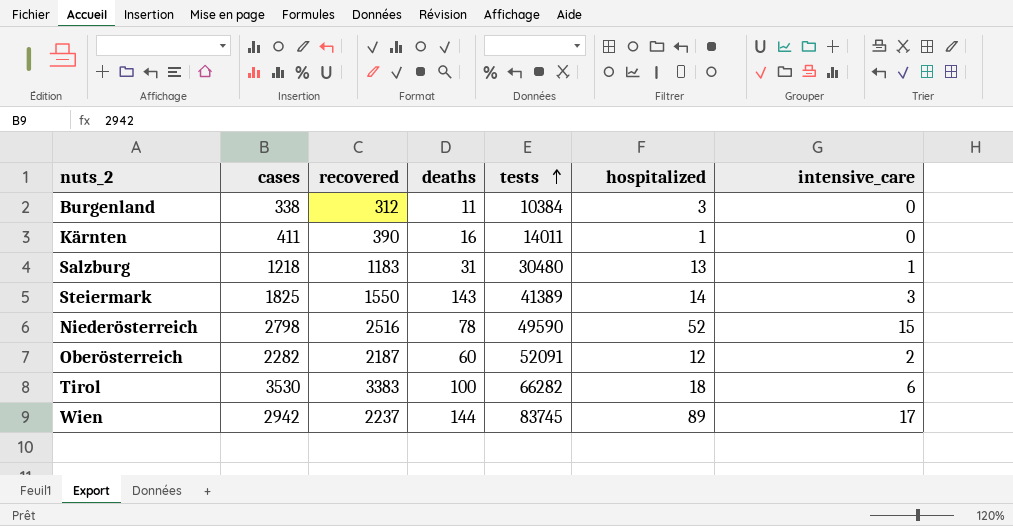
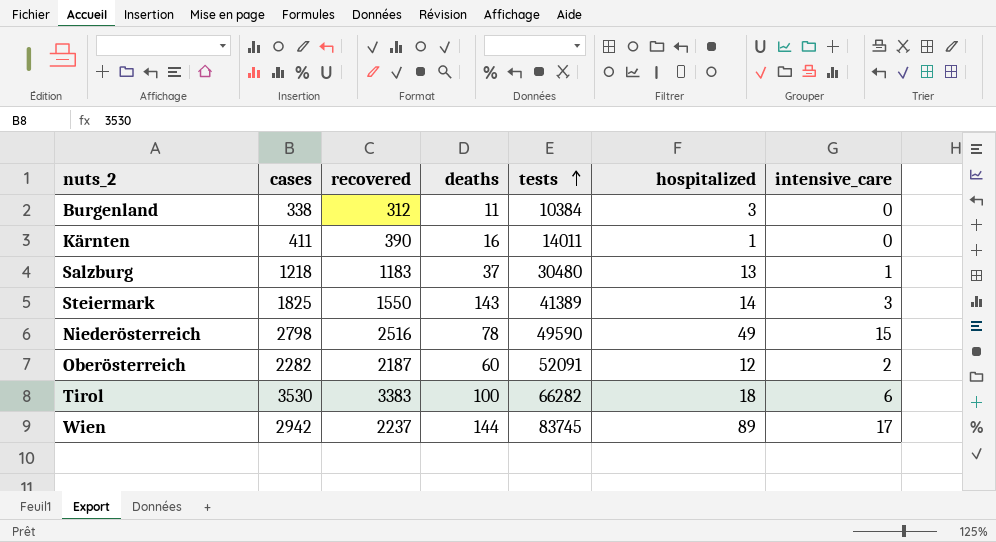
Salzburg | deaths: 31 -> 37
Niederösterreich | hospitalized: 52 -> 49

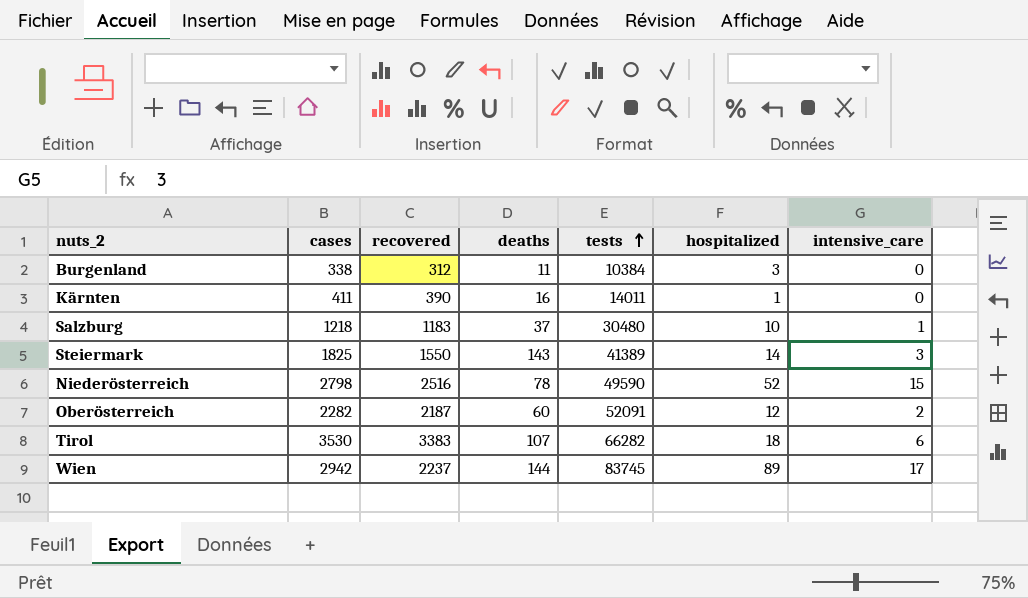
Salzburg | hospitalized: 13 -> 10
Niederösterreich | hospitalized: 49 -> 52
Tirol | deaths: 100 -> 107

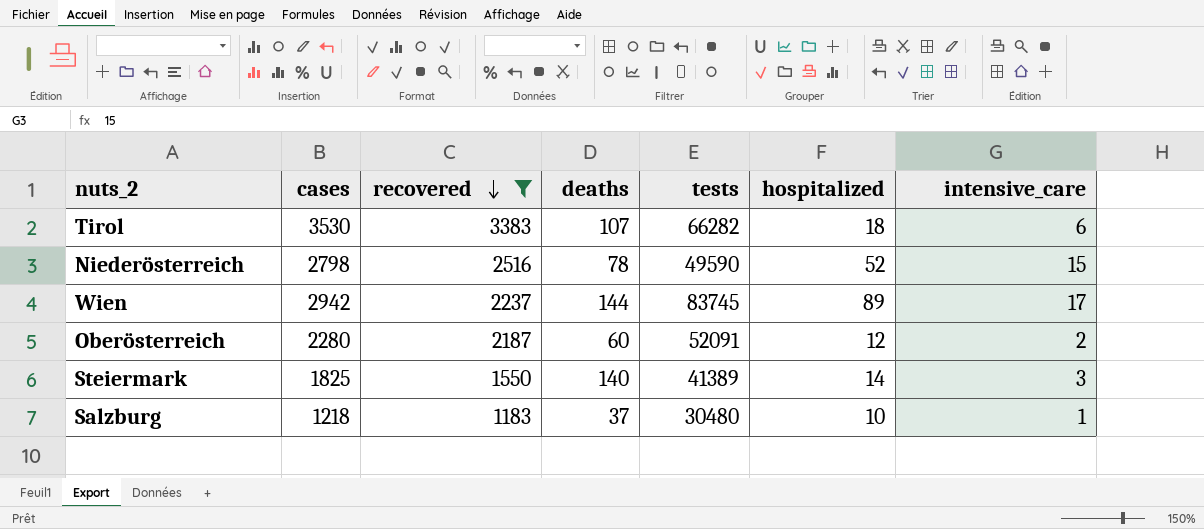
filter: none -> recovered >= 1183
row order: tests ascending -> recovered descending
Oberösterreich | cases: 2282 -> 2280
Steiermark | deaths: 143 -> 140

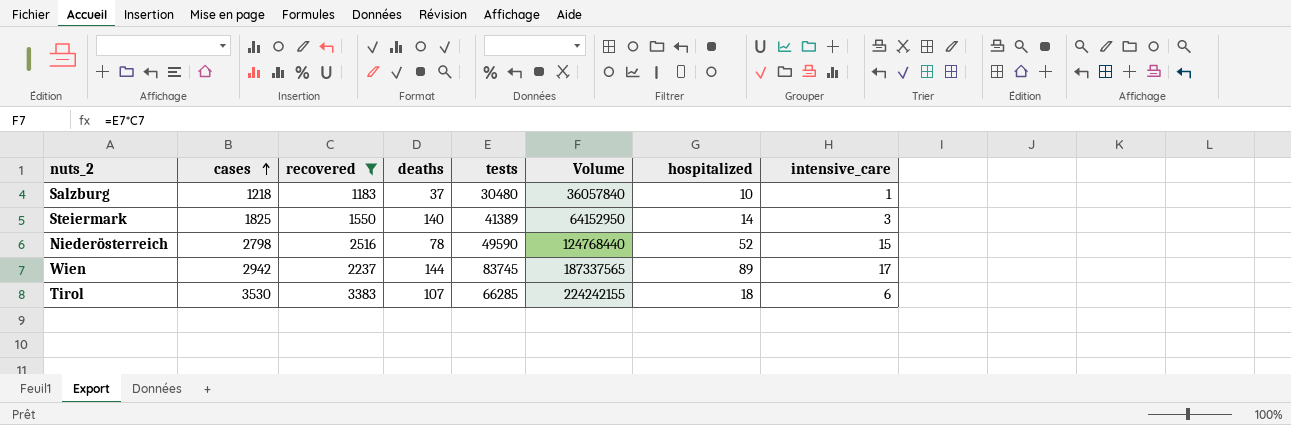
row order: recovered descending -> cases ascending
column Volume | formula: none -> [recovered] * [tests]
row Oberösterreich: 2280 | 2187 | 60 | 52091 | 12 | 2 -> none
Tirol | tests: 66282 -> 66285

